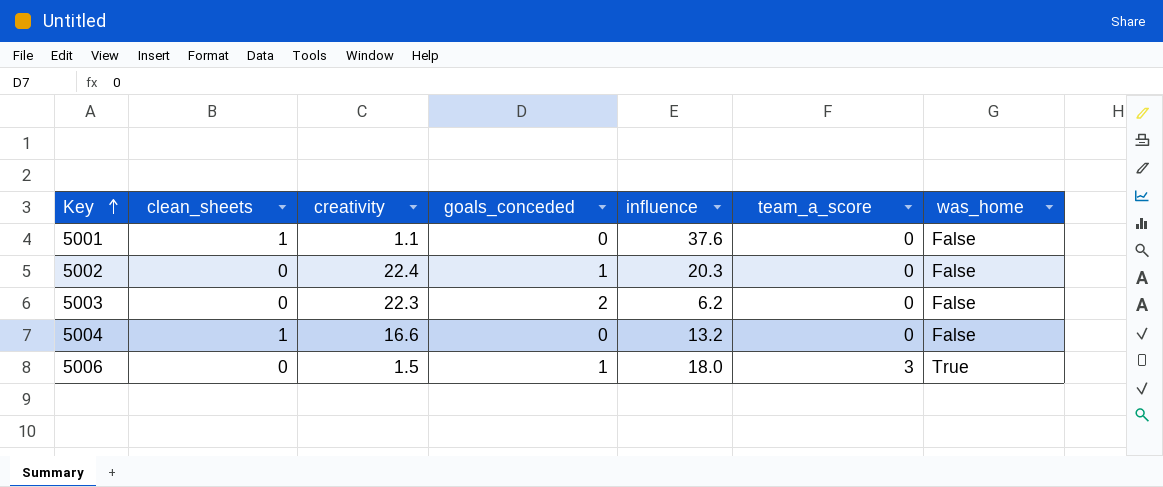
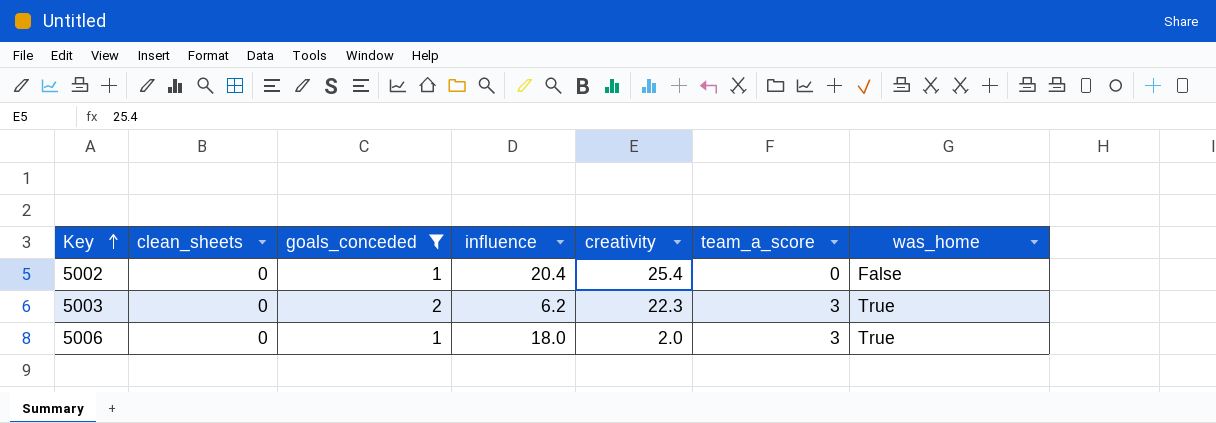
filter: none -> goals_conceded != 0
column creativity | position: 3 -> 5
5002 | influence: 20.3 -> 20.4
5002 | creativity: 22.4 -> 25.4
5003 | team_a_score: 0 -> 3
5003 | was_home: False -> True
5006 | creativity: 1.5 -> 2.0

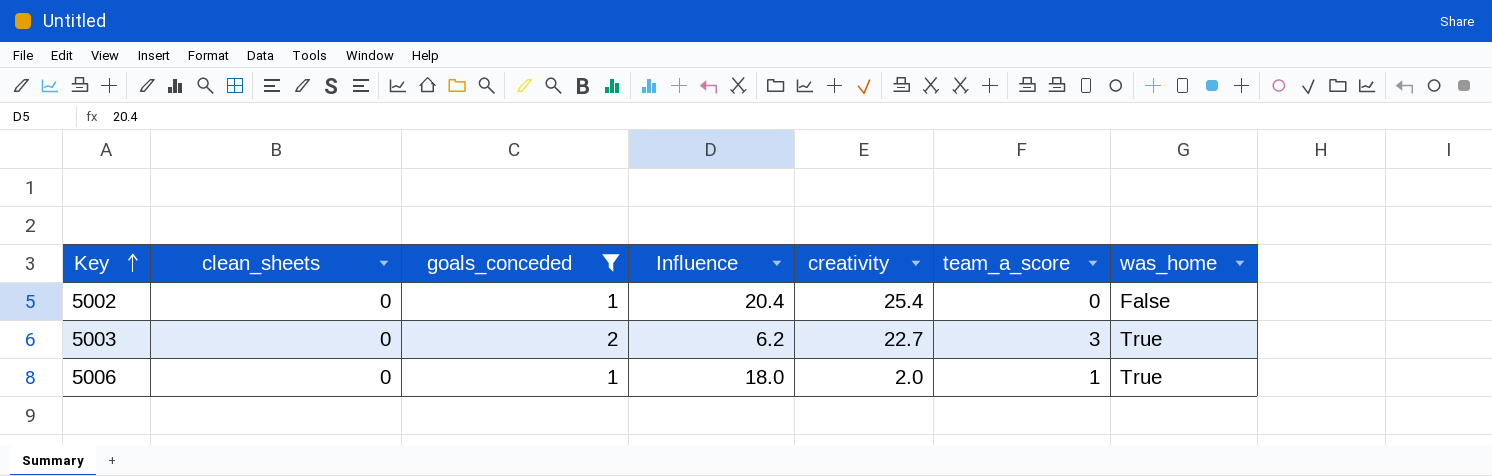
column name: influence -> Influence
5003 | creativity: 22.3 -> 22.7
5006 | team_a_score: 3 -> 1

